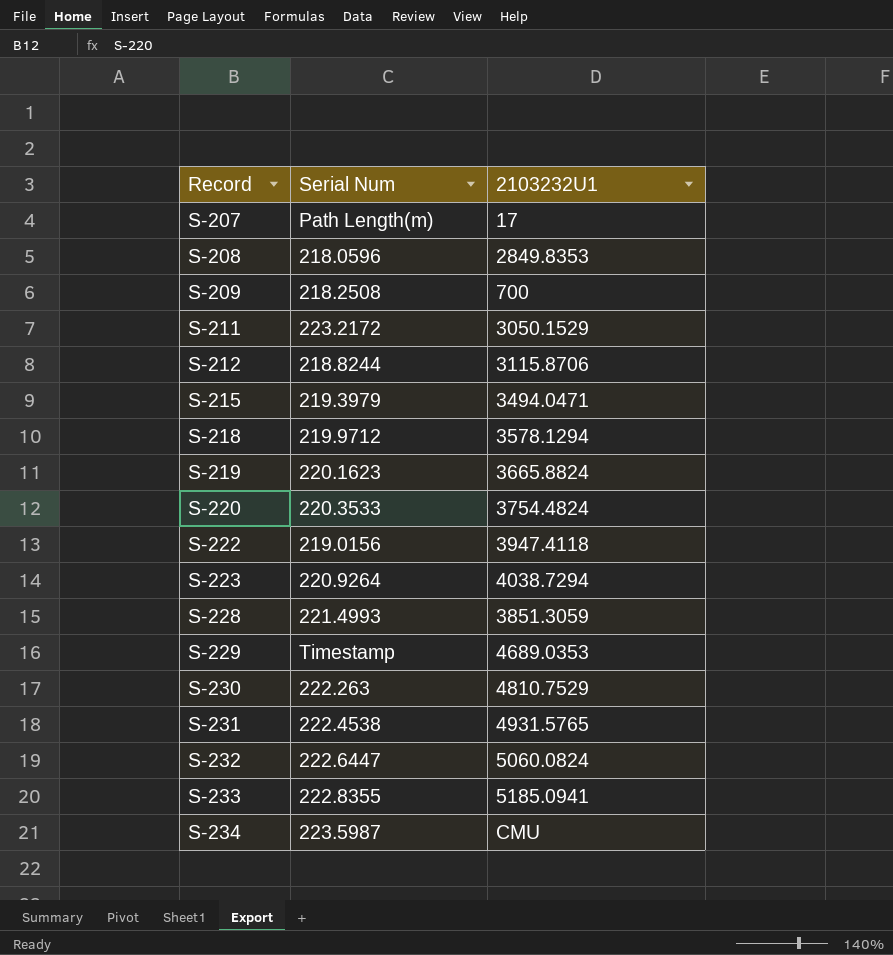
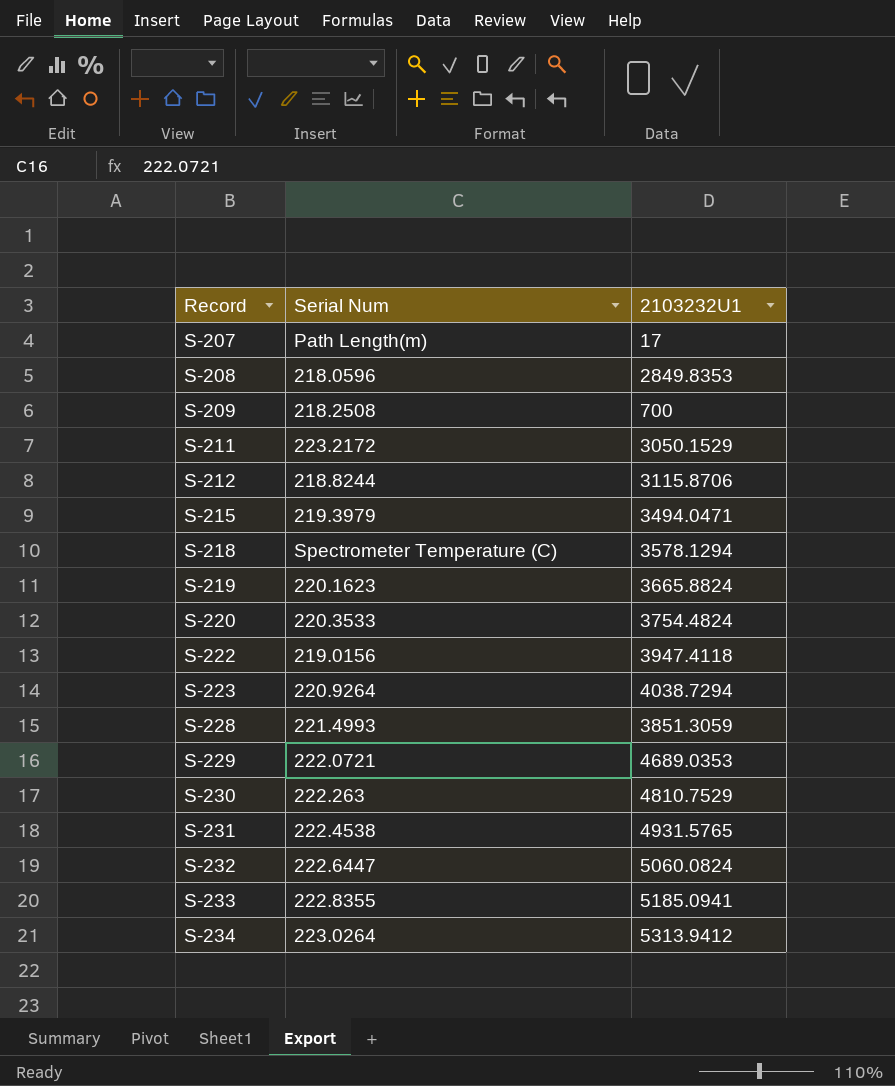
S-218 | Serial Num: 219.9712 -> Spectrometer Temperature (C)
S-229 | Serial Num: Timestamp -> 222.0721
S-234 | Serial Num: 223.5987 -> 223.0264
S-234 | 2103232U1: CMU -> 5313.9412

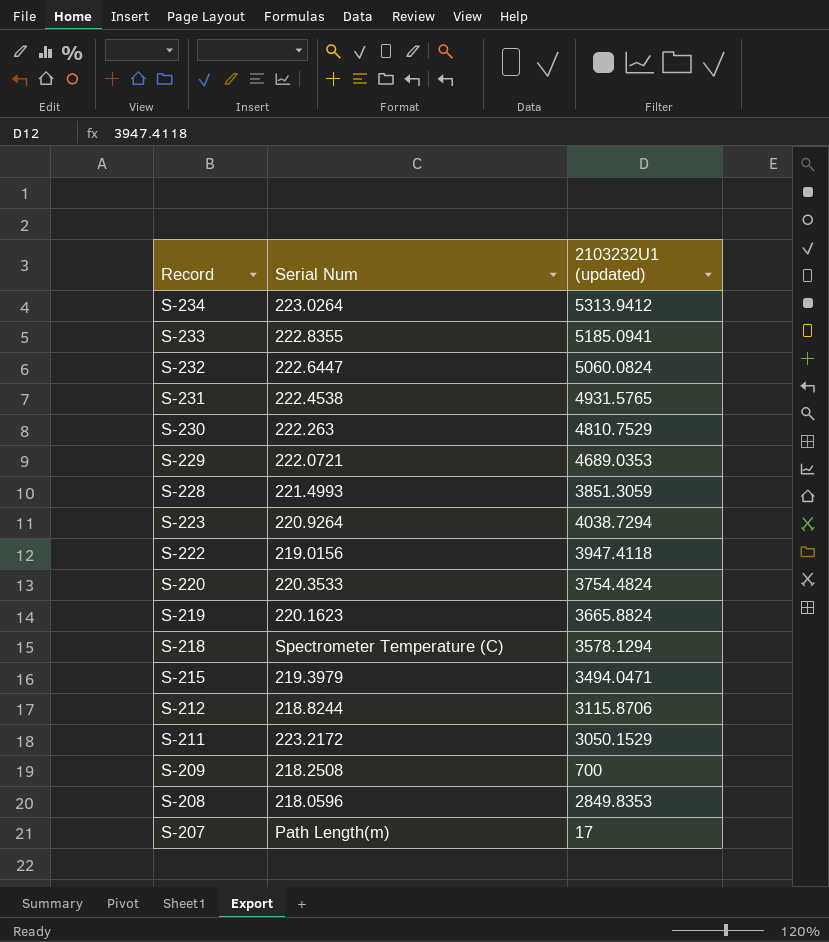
row order: Record ascending -> Record descending
column name: 2103232U1 -> 2103232U1 (updated)

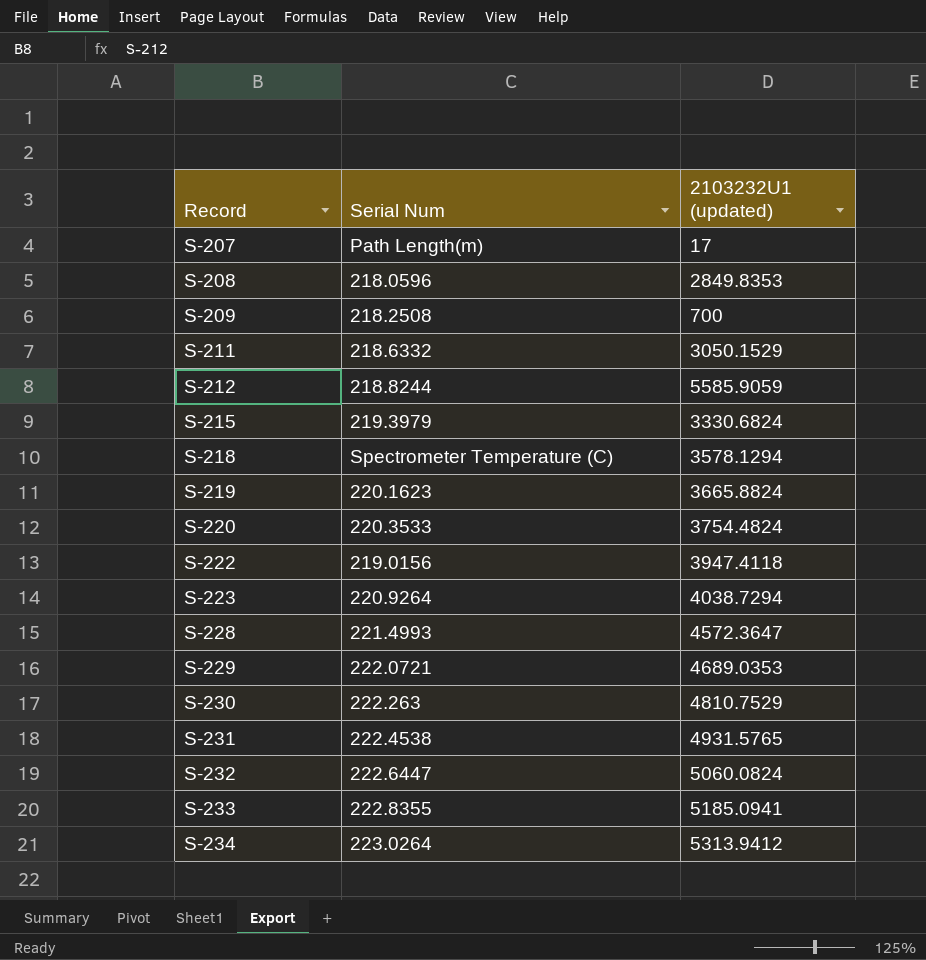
row order: Record descending -> Record ascending
S-211 | Serial Num: 223.2172 -> 218.6332
S-212 | 2103232U1 (updated): 3115.8706 -> 5585.9059
S-215 | 2103232U1 (updated): 3494.0471 -> 3330.6824
S-228 | 2103232U1 (updated): 3851.3059 -> 4572.3647

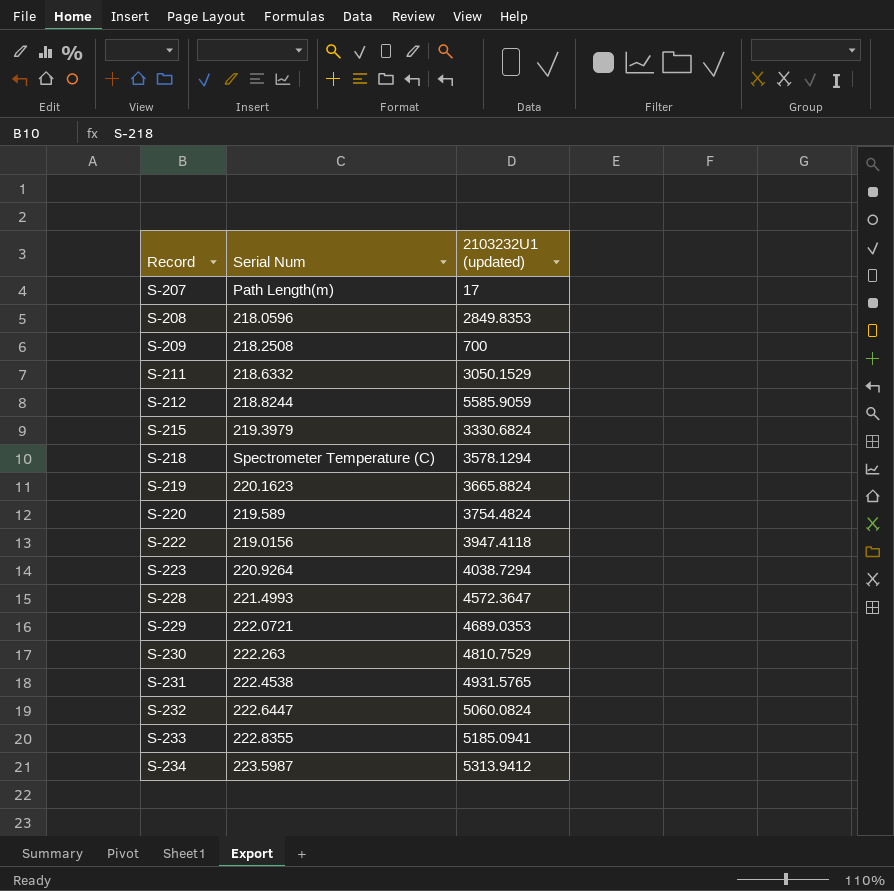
S-220 | Serial Num: 220.3533 -> 219.589
S-234 | Serial Num: 223.0264 -> 223.5987

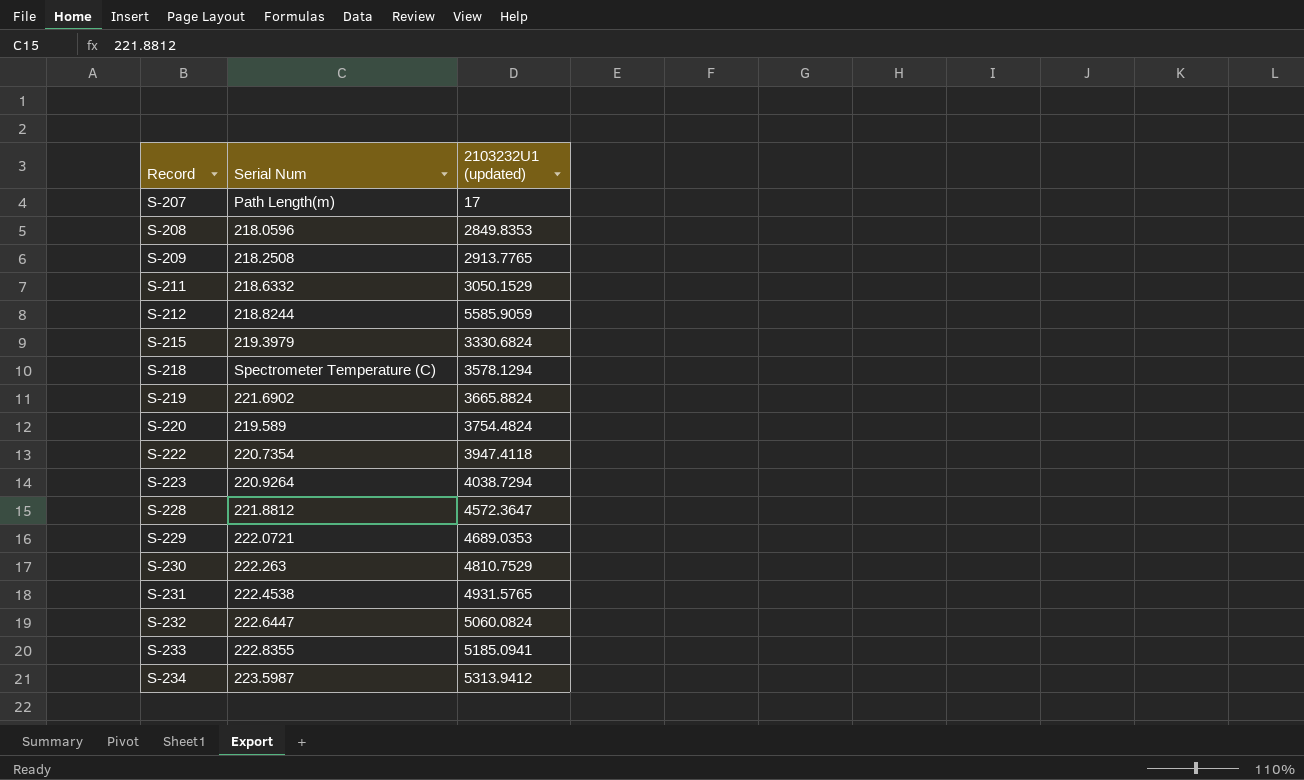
S-209 | 2103232U1 (updated): 700 -> 2913.7765
S-219 | Serial Num: 220.1623 -> 221.6902
S-222 | Serial Num: 219.0156 -> 220.7354
S-228 | Serial Num: 221.4993 -> 221.8812

